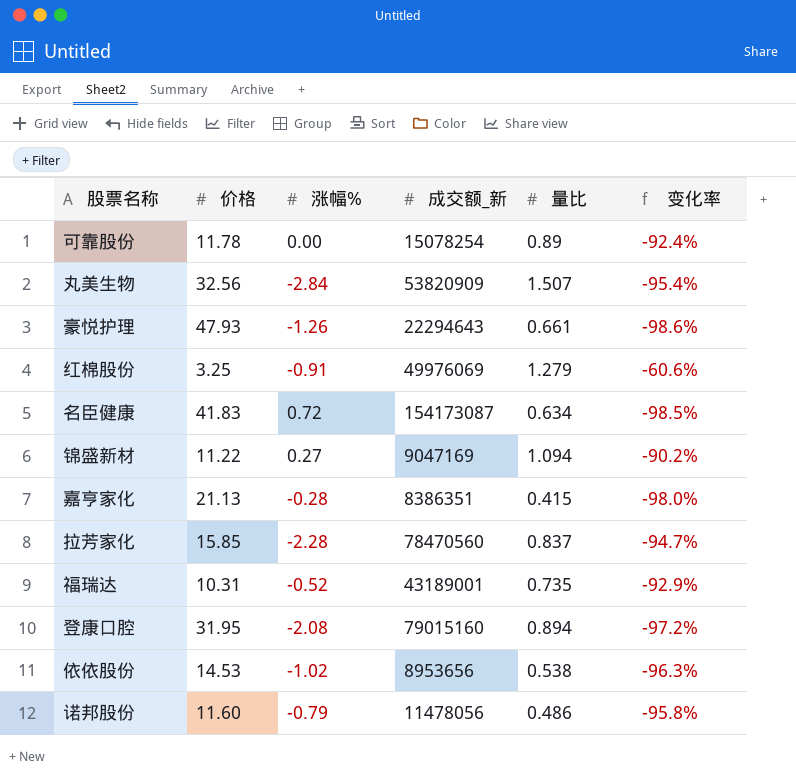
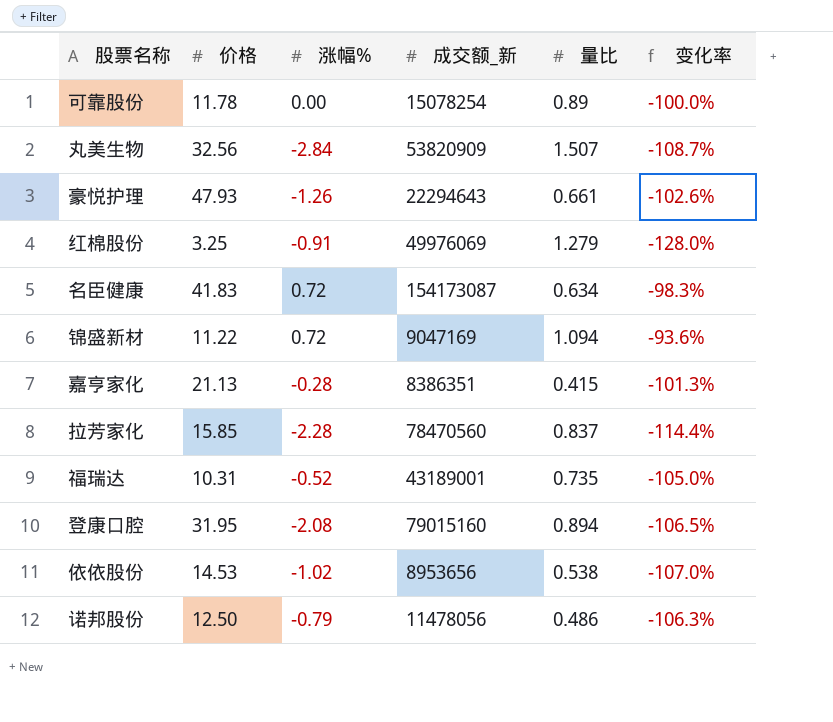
column 变化率 | formula: ([量比] - [价格]) / [价格] -> ([涨幅%] - [价格]) / [价格]
锦盛新材 | 涨幅%: 0.27 -> 0.72
诺邦股份 | 价格: 11.60 -> 12.50

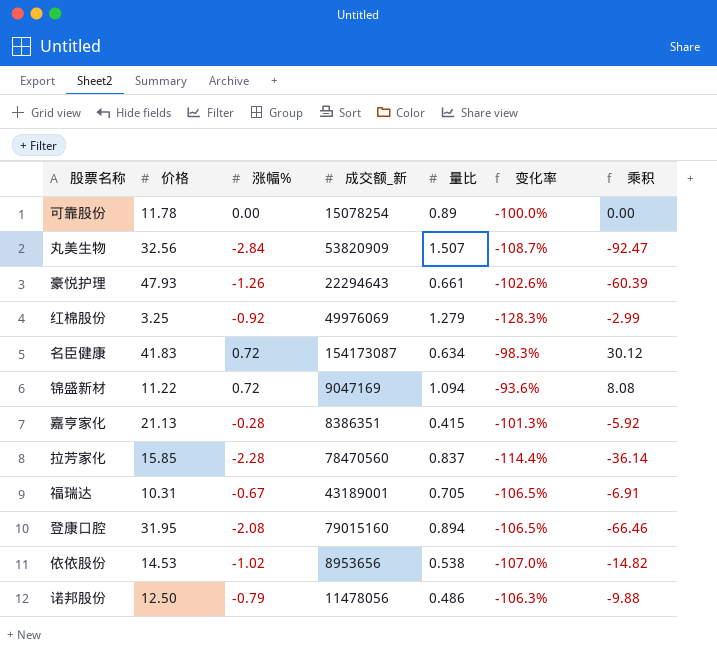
column 乘积 | formula: none -> [价格] * [涨幅%]
红棉股份 | 涨幅%: -0.91 -> -0.92
红棉股份 | 变化率: -128.0% -> -128.3%
福瑞达 | 涨幅%: -0.52 -> -0.67
福瑞达 | 量比: 0.735 -> 0.705
福瑞达 | 变化率: -105.0% -> -106.5%

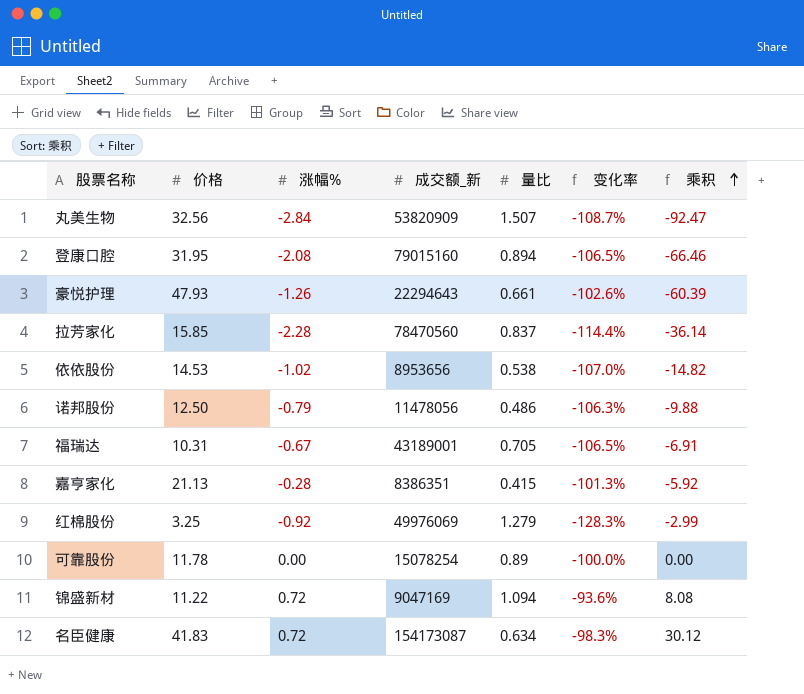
row order: none -> 乘积 ascending

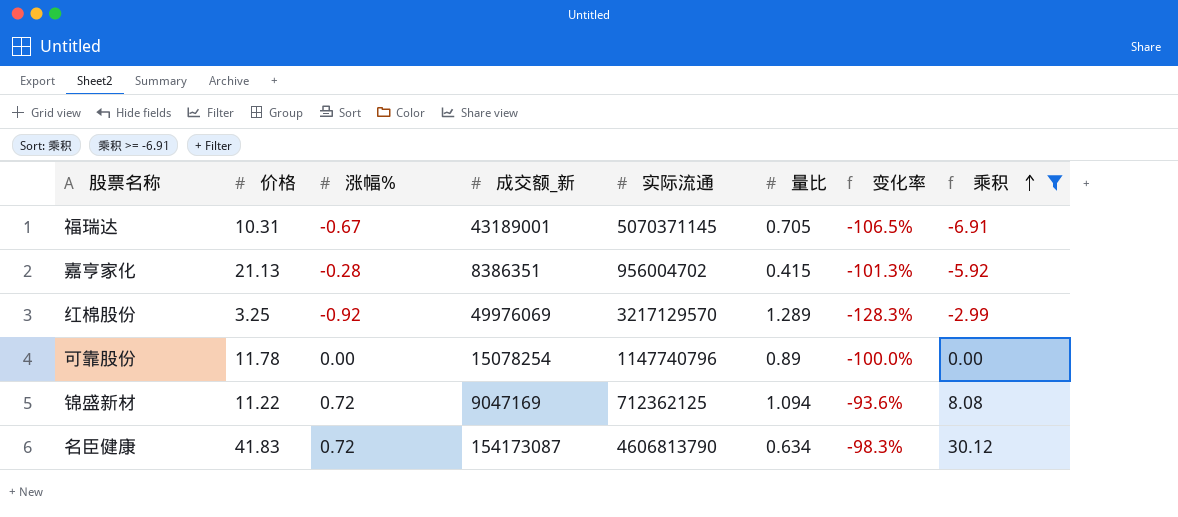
filter: none -> 乘积 >= -6.91
column 实际流通 | position: none -> 5
红棉股份 | 量比: 1.279 -> 1.289

